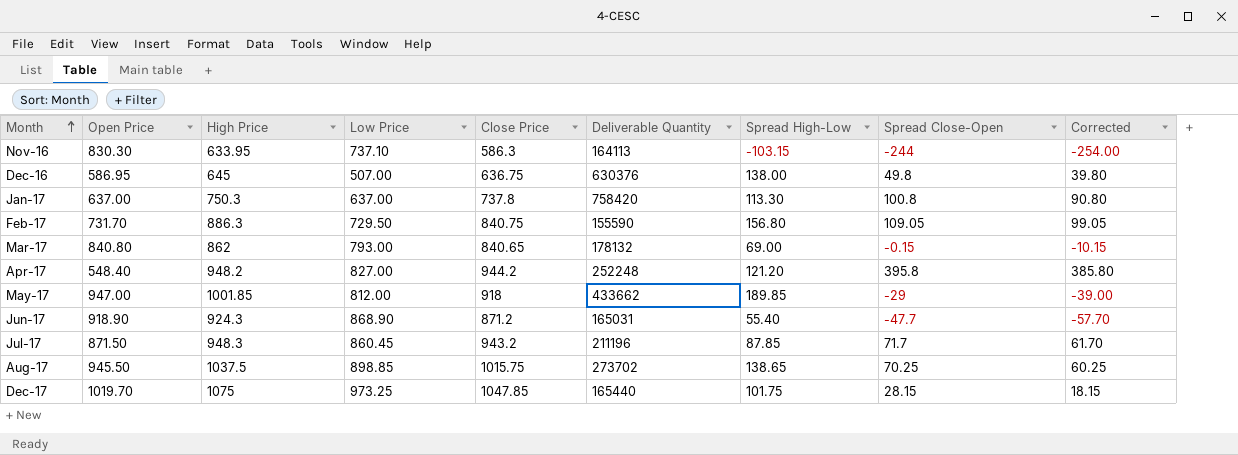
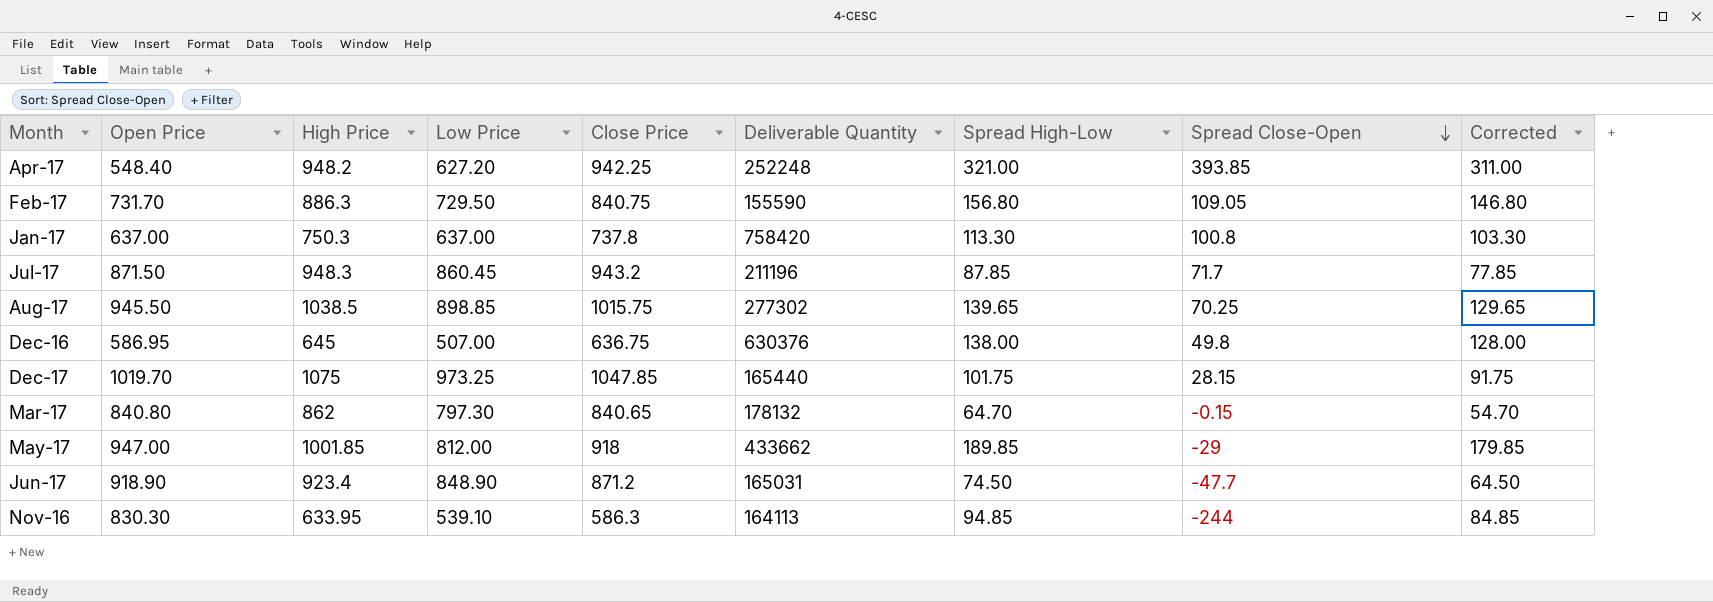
row order: Month ascending -> Spread Close-Open descending
column Corrected | formula: [Spread Close-Open] - 10 -> [Spread High-Low] - 10
Apr-17 | Low Price: 827.00 -> 627.20
Apr-17 | Close Price: 944.2 -> 942.25
Apr-17 | Spread High-Low: 121.20 -> 321.00
Apr-17 | Spread Close-Open: 395.8 -> 393.85
Aug-17 | High Price: 1037.5 -> 1038.5
Aug-17 | Deliverable Quantity: 273702 -> 277302
Aug-17 | Spread High-Low: 138.65 -> 139.65
Mar-17 | Low Price: 793.00 -> 797.30
Mar-17 | Spread High-Low: 69.00 -> 64.70
Jun-17 | High Price: 924.3 -> 923.4
Jun-17 | Low Price: 868.90 -> 848.90
Jun-17 | Spread High-Low: 55.40 -> 74.50
Nov-16 | Low Price: 737.10 -> 539.10
Nov-16 | Spread High-Low: -103.15 -> 94.85

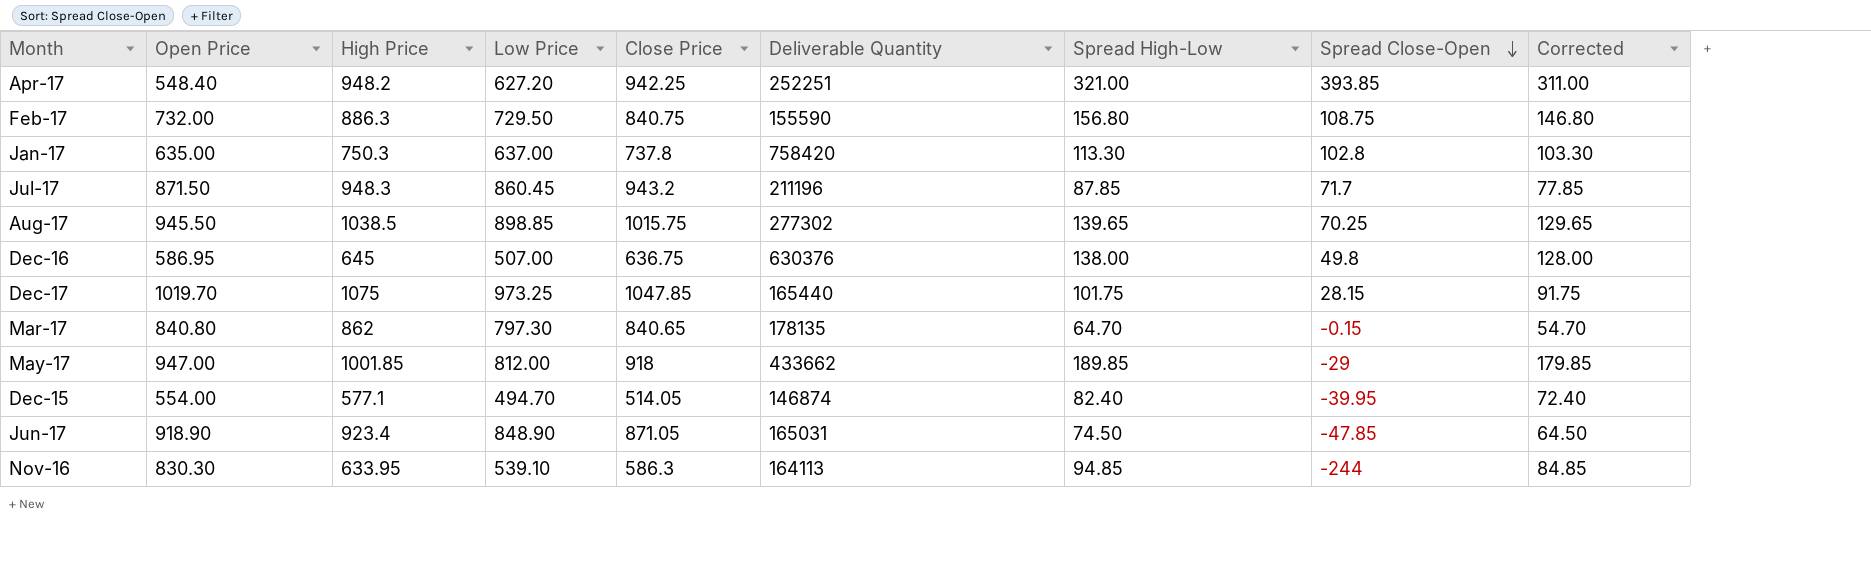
Apr-17 | Deliverable Quantity: 252248 -> 252251
Feb-17 | Open Price: 731.70 -> 732.00
Feb-17 | Spread Close-Open: 109.05 -> 108.75
Jan-17 | Open Price: 637.00 -> 635.00
Jan-17 | Spread Close-Open: 100.8 -> 102.8
Mar-17 | Deliverable Quantity: 178132 -> 178135
row Dec-15: none -> 554.00 | 577.1 | 494.70 | 514.05 | 146874 | 82.40 | -39.95 | 72.40
Jun-17 | Close Price: 871.2 -> 871.05
Jun-17 | Spread Close-Open: -47.7 -> -47.85

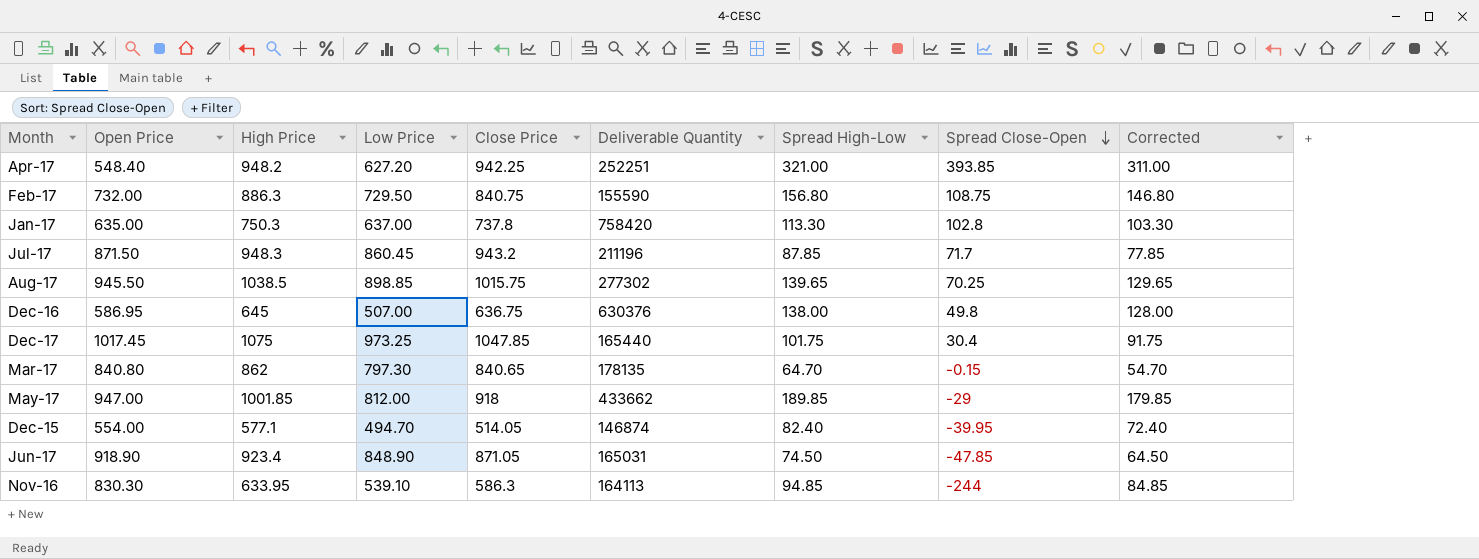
Dec-17 | Open Price: 1019.70 -> 1017.45
Dec-17 | Spread Close-Open: 28.15 -> 30.4

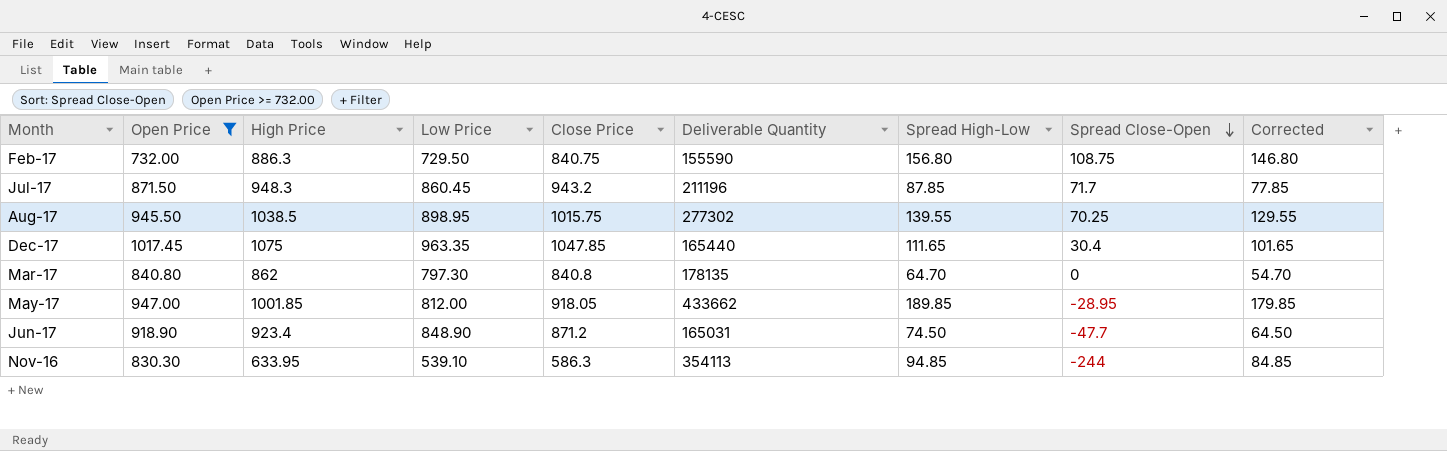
filter: none -> Open Price >= 732.00
Aug-17 | Low Price: 898.85 -> 898.95
Aug-17 | Spread High-Low: 139.65 -> 139.55
Aug-17 | Corrected: 129.65 -> 129.55
Dec-17 | Low Price: 973.25 -> 963.35
Dec-17 | Spread High-Low: 101.75 -> 111.65
Dec-17 | Corrected: 91.75 -> 101.65
Mar-17 | Close Price: 840.65 -> 840.8
Mar-17 | Spread Close-Open: -0.15 -> 0
May-17 | Close Price: 918 -> 918.05
May-17 | Spread Close-Open: -29 -> -28.95
Jun-17 | Close Price: 871.05 -> 871.2
Jun-17 | Spread Close-Open: -47.85 -> -47.7
Nov-16 | Deliverable Quantity: 164113 -> 354113

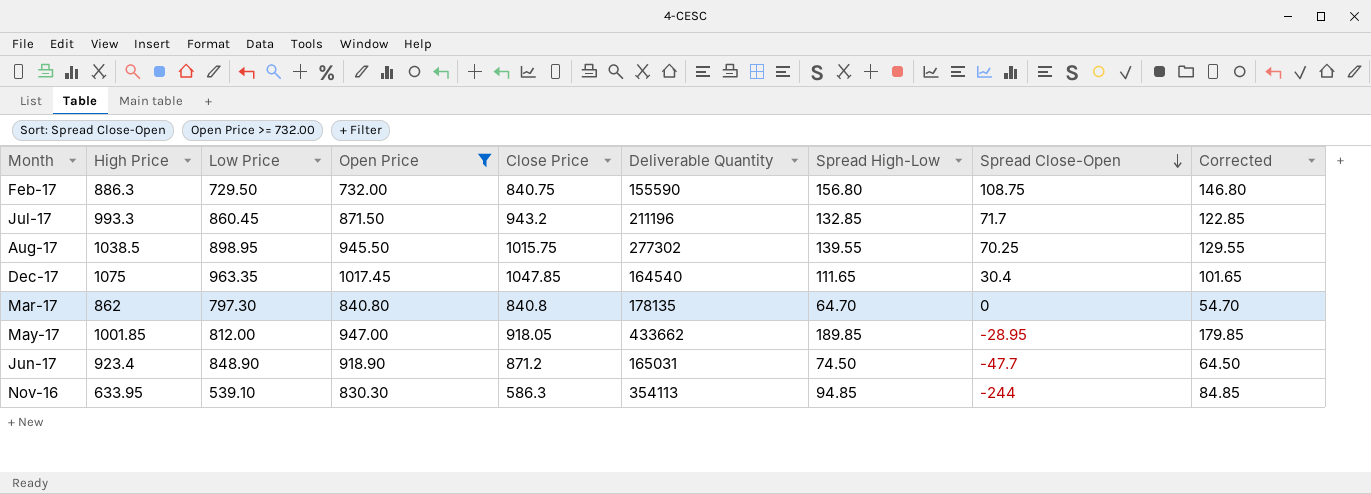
column Open Price | position: 2 -> 4
Jul-17 | High Price: 948.3 -> 993.3
Jul-17 | Spread High-Low: 87.85 -> 132.85
Jul-17 | Corrected: 77.85 -> 122.85
Dec-17 | Deliverable Quantity: 165440 -> 164540

